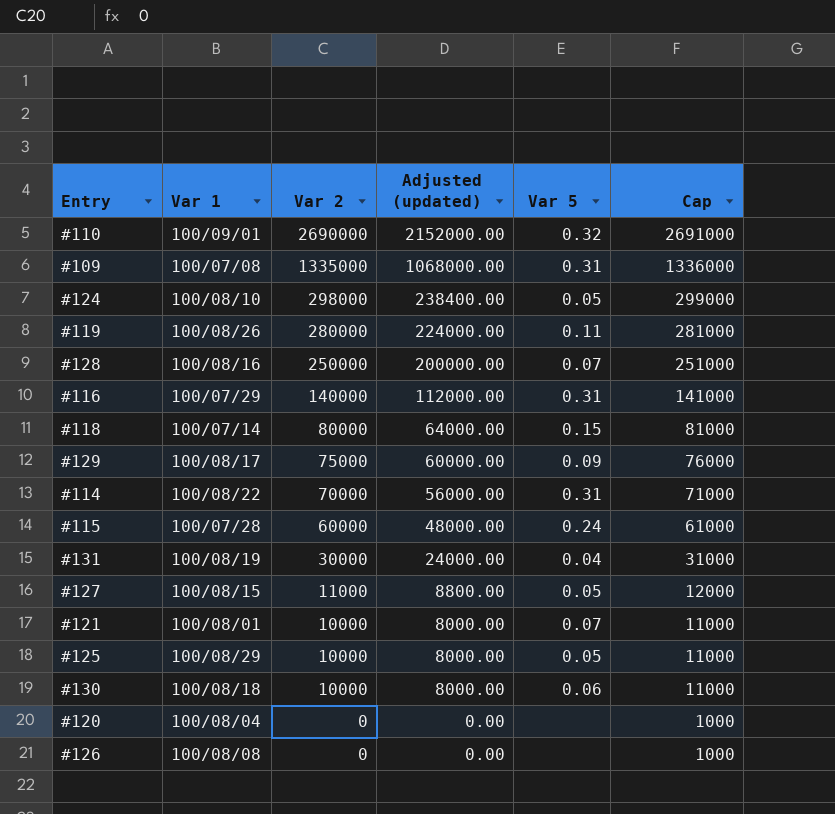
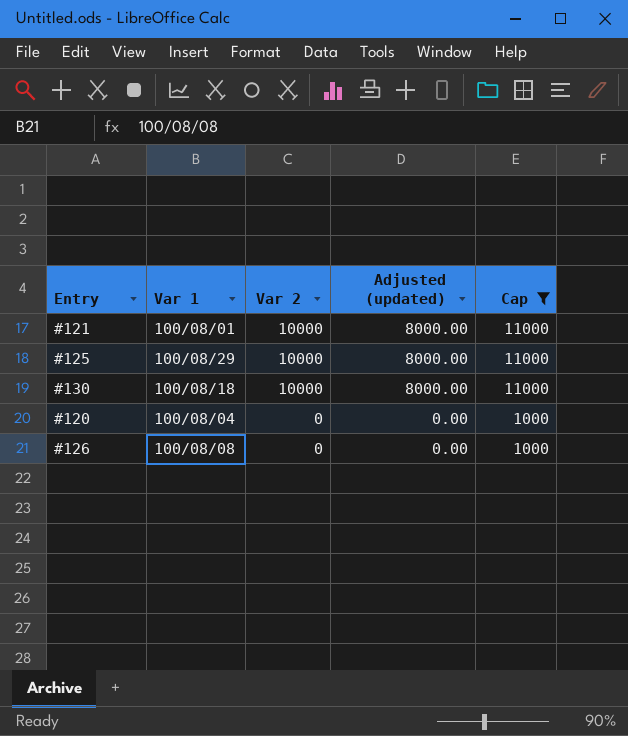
filter: none -> Cap <= 11000
column Var 5 | position: 5 -> none

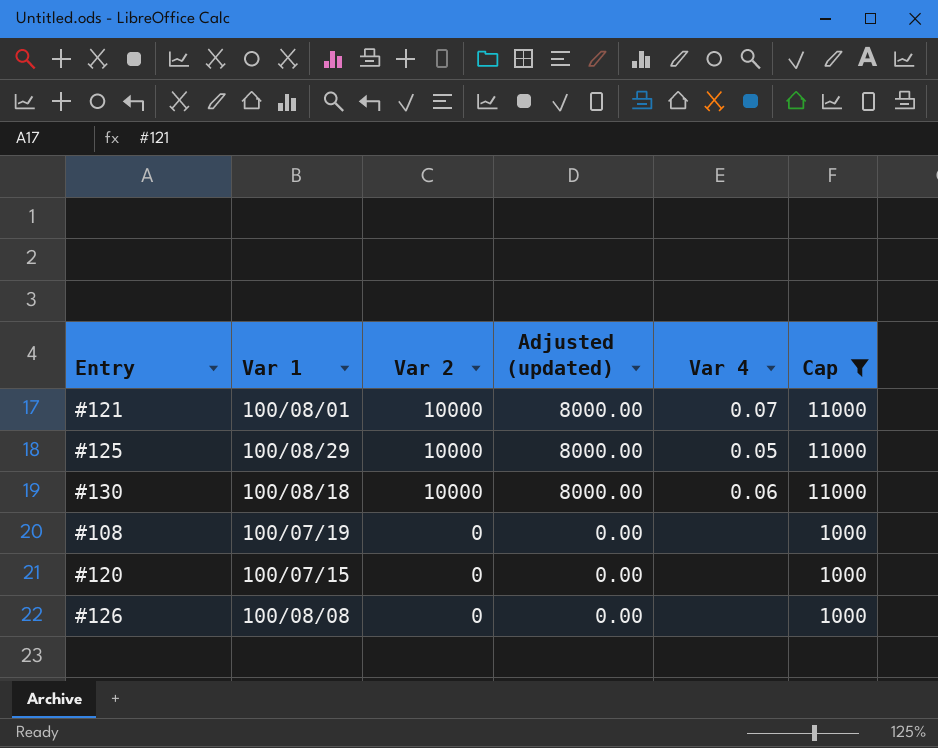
column Var 4 | position: none -> 5
row #108: none -> 100/07/19 | 0 | 0.00 | none | 1000
#120 | Var 1: 100/08/04 -> 100/07/15

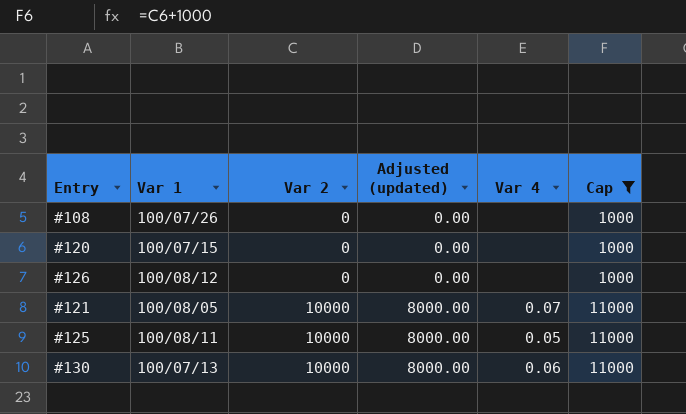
row order: Var 2 descending -> Var 2 ascending
#108 | Var 1: 100/07/19 -> 100/07/26
#126 | Var 1: 100/08/08 -> 100/08/12
#121 | Var 1: 100/08/01 -> 100/08/05
#125 | Var 1: 100/08/29 -> 100/08/11
#130 | Var 1: 100/08/18 -> 100/07/13

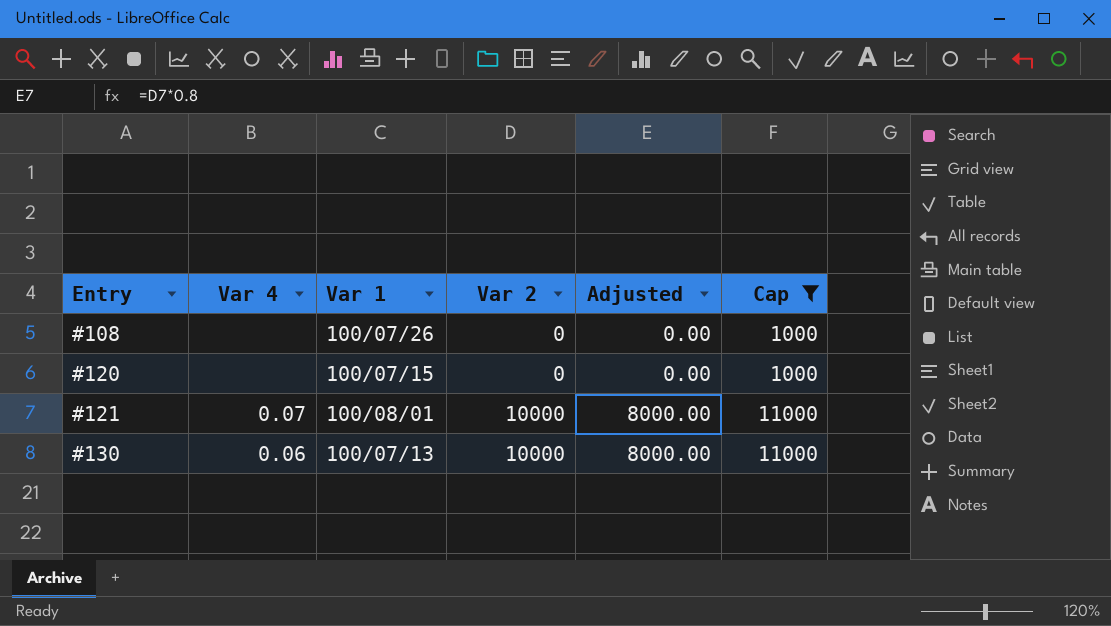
column Var 4 | position: 5 -> 2
column name: Adjusted (updated) -> Adjusted
row #126: 100/08/12 | 0 | 0.00 | none | 1000 -> none
row #125: 100/08/11 | 10000 | 8000.00 | 0.05 | 11000 -> none
#121 | Var 1: 100/08/05 -> 100/08/01

